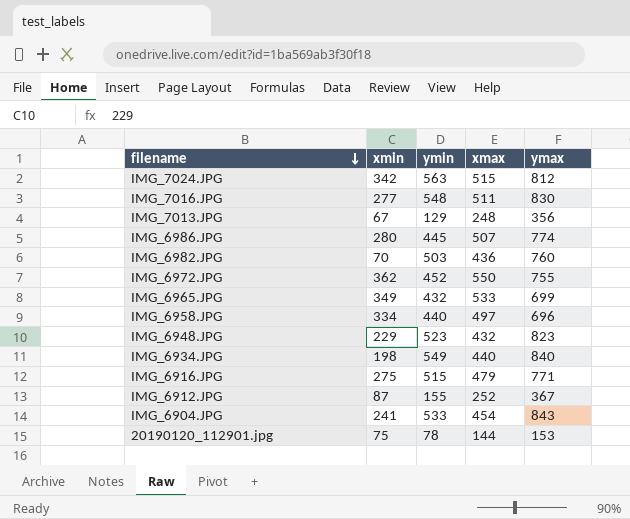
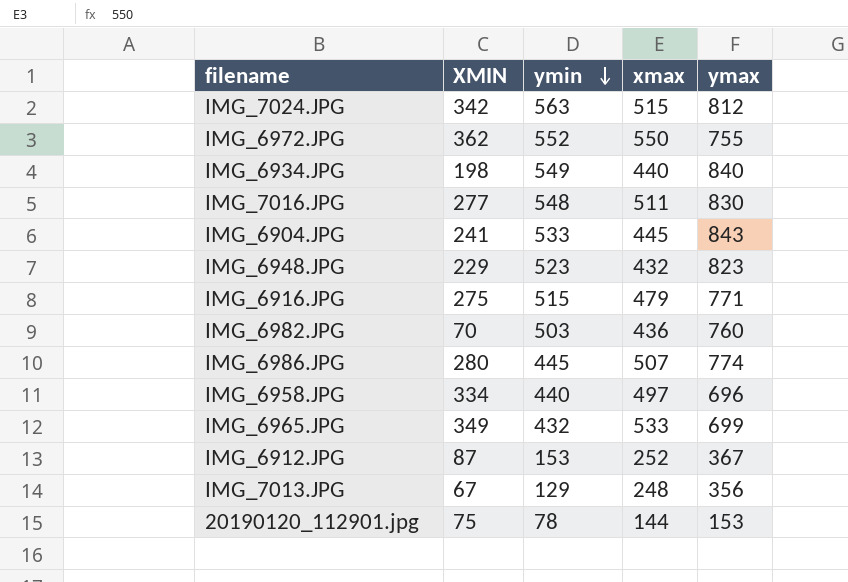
row order: filename descending -> ymin descending
column name: xmin -> XMIN
IMG_6972.JPG | ymin: 452 -> 552
IMG_6904.JPG | xmax: 454 -> 445
IMG_6912.JPG | ymin: 155 -> 153

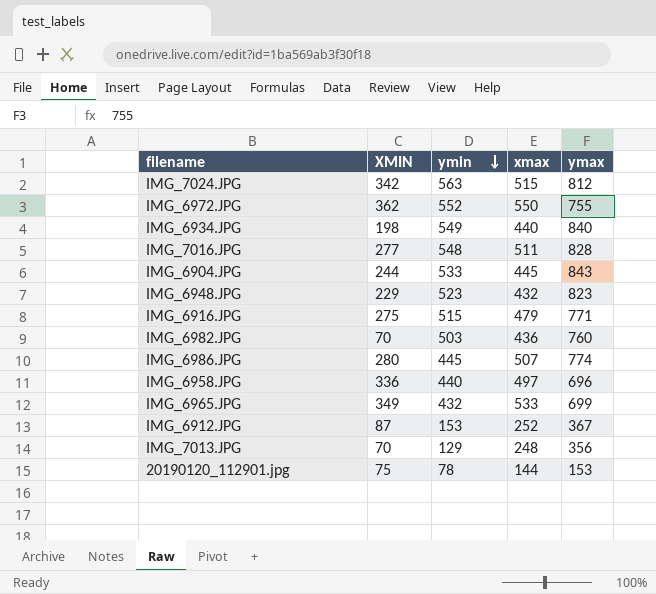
IMG_7016.JPG | ymax: 830 -> 828
IMG_6904.JPG | XMIN: 241 -> 244
IMG_6958.JPG | XMIN: 334 -> 336
IMG_7013.JPG | XMIN: 67 -> 70

